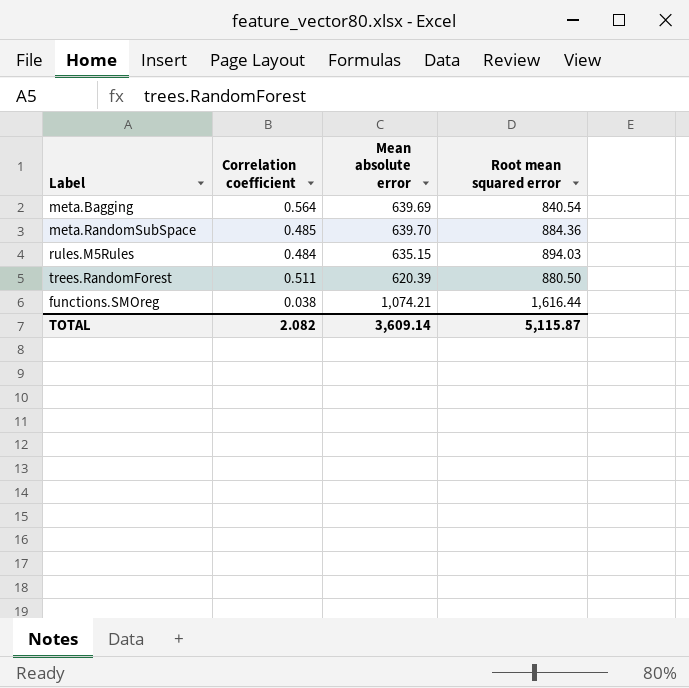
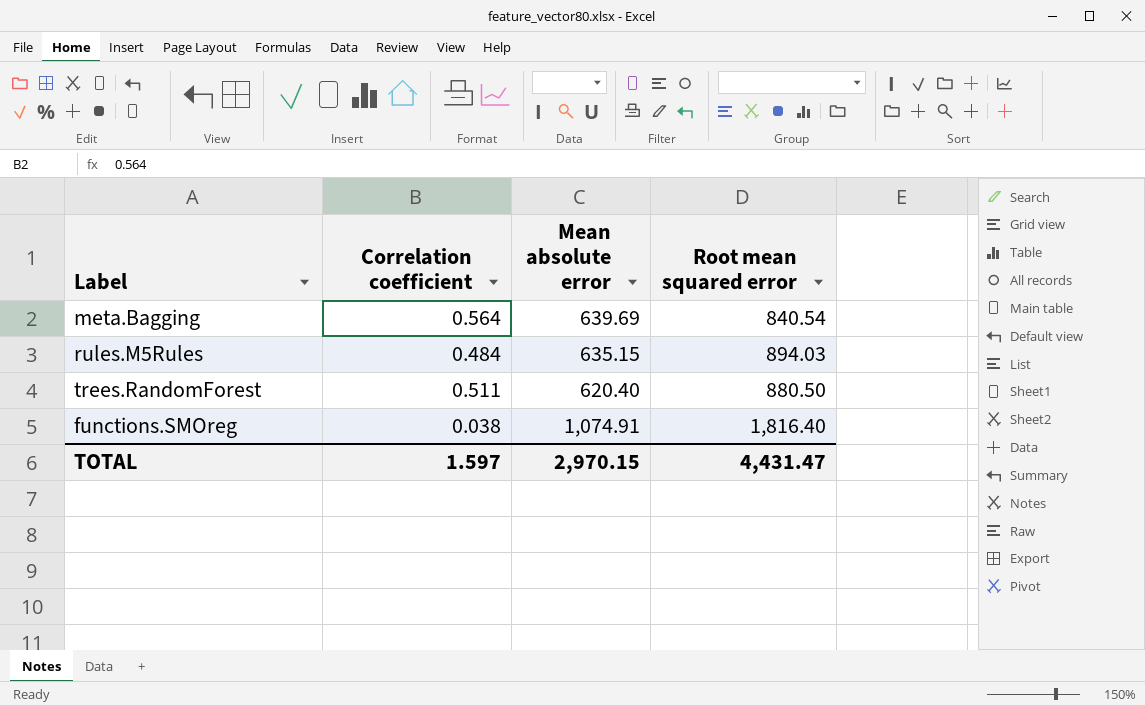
row meta.RandomSubSpace: 0.485 | 639.70 | 884.36 -> none
trees.RandomForest | Mean absolute error: 620.39 -> 620.40
functions.SMOreg | Mean absolute error: 1,074.21 -> 1,074.91
functions.SMOreg | Root mean squared error: 1,616.44 -> 1,816.40
TOTAL | Correlation coefficient: 2.082 -> 1.597
TOTAL | Mean absolute error: 3,609.14 -> 2,970.15
TOTAL | Root mean squared error: 5,115.87 -> 4,431.47

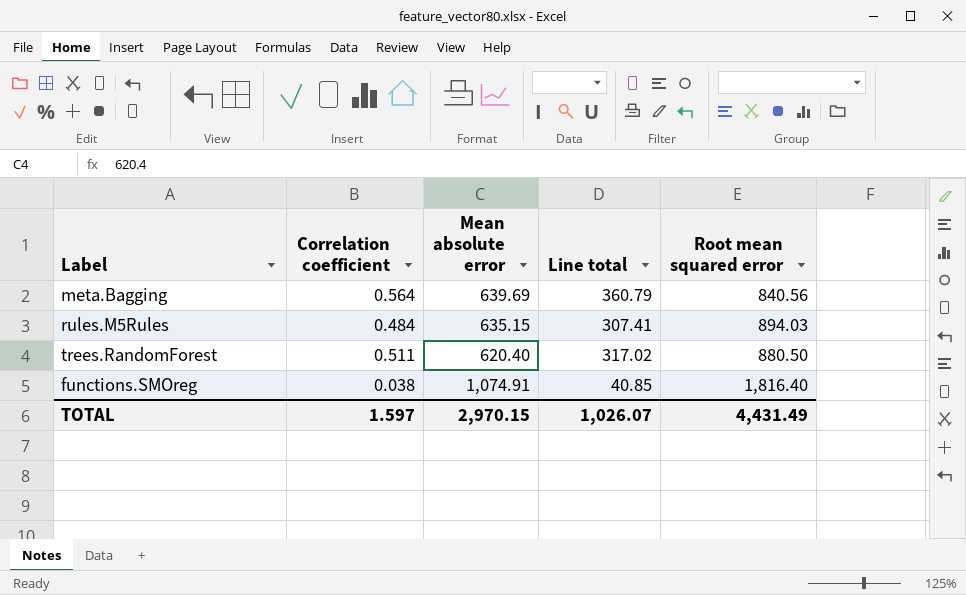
column Line total | formula: none -> [Correlation coefficient] * [Mean absolute error]
meta.Bagging | Root mean squared error: 840.54 -> 840.56
TOTAL | Root mean squared error: 4,431.47 -> 4,431.49

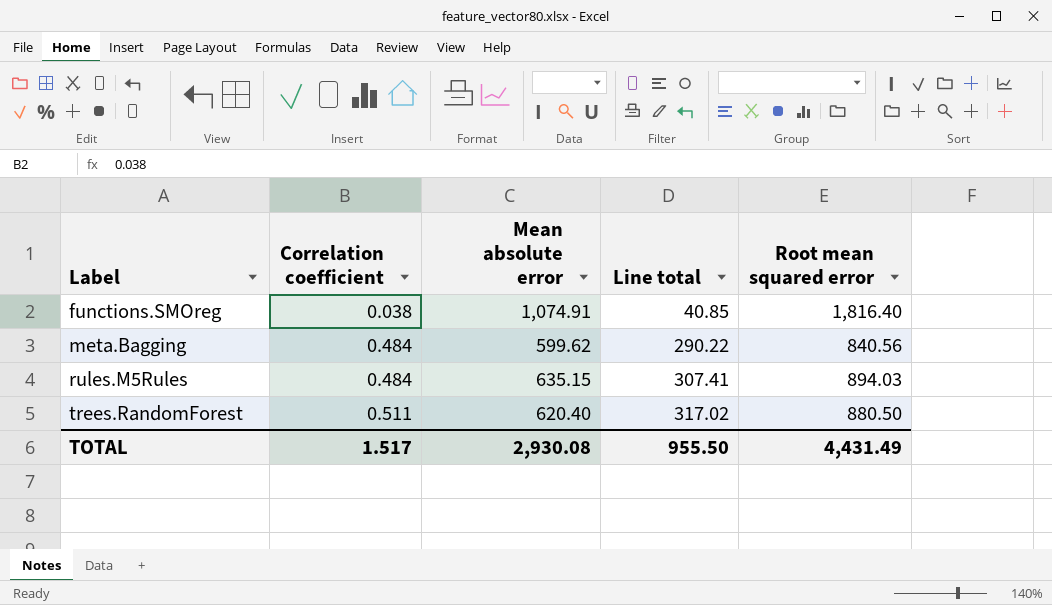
row order: none -> Label ascending
meta.Bagging | Correlation coefficient: 0.564 -> 0.484
meta.Bagging | Mean absolute error: 639.69 -> 599.62
meta.Bagging | Line total: 360.79 -> 290.22
TOTAL | Correlation coefficient: 1.597 -> 1.517
TOTAL | Mean absolute error: 2,970.15 -> 2,930.08
TOTAL | Line total: 1,026.07 -> 955.50

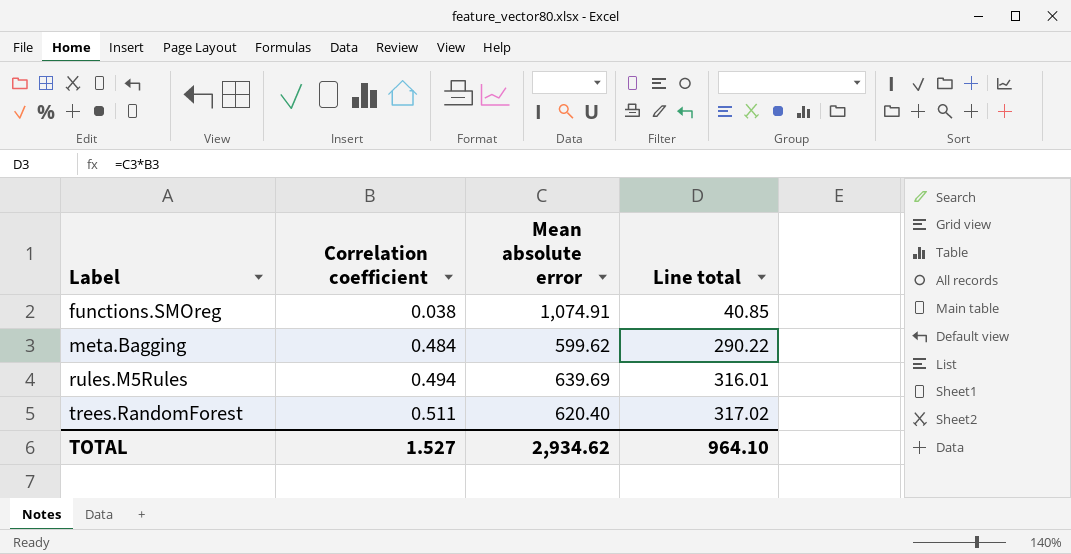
column Root mean squared error | position: 5 -> none
rules.M5Rules | Correlation coefficient: 0.484 -> 0.494
rules.M5Rules | Mean absolute error: 635.15 -> 639.69
rules.M5Rules | Line total: 307.41 -> 316.01
TOTAL | Correlation coefficient: 1.517 -> 1.527
TOTAL | Mean absolute error: 2,930.08 -> 2,934.62
TOTAL | Line total: 955.50 -> 964.10

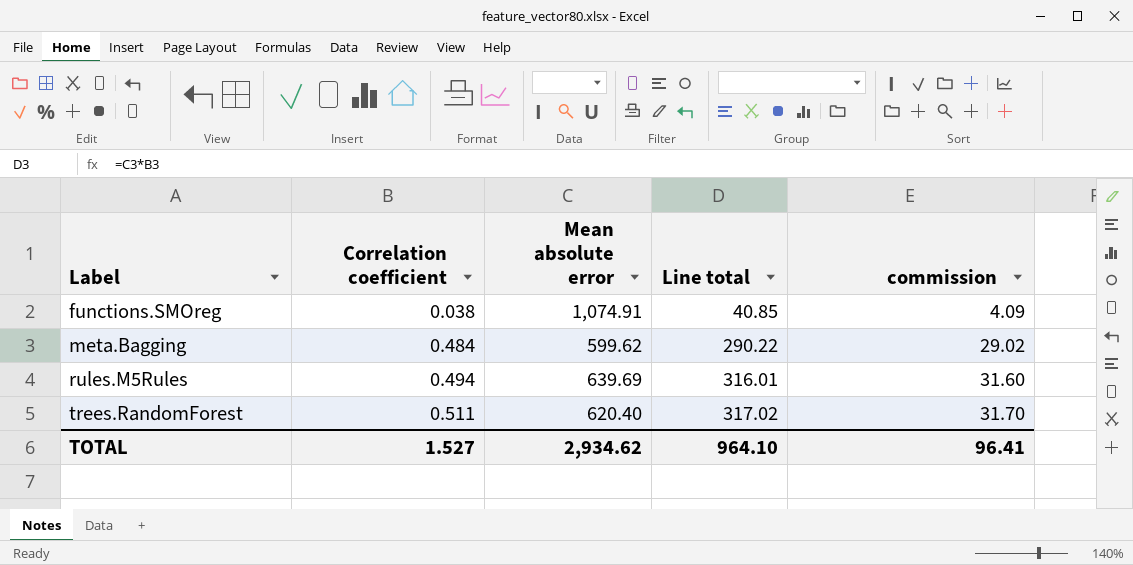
column commission | formula: none -> [Line total] * 0.1

